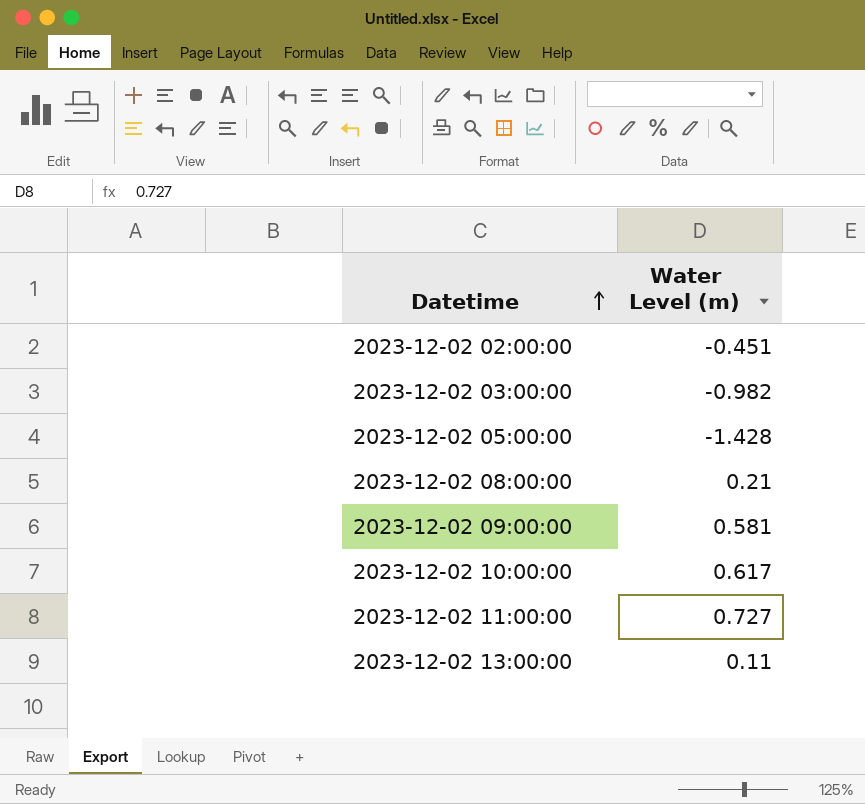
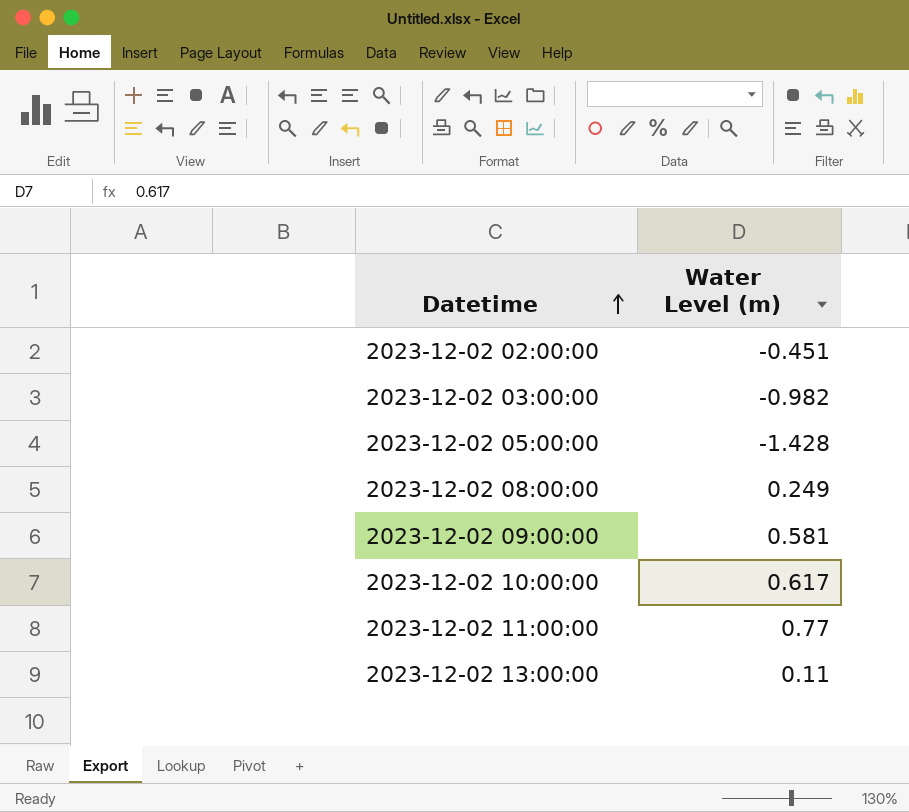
2023-12-02 08:00:00 | Water Level (m): 0.21 -> 0.249
2023-12-02 11:00:00 | Water Level (m): 0.727 -> 0.77

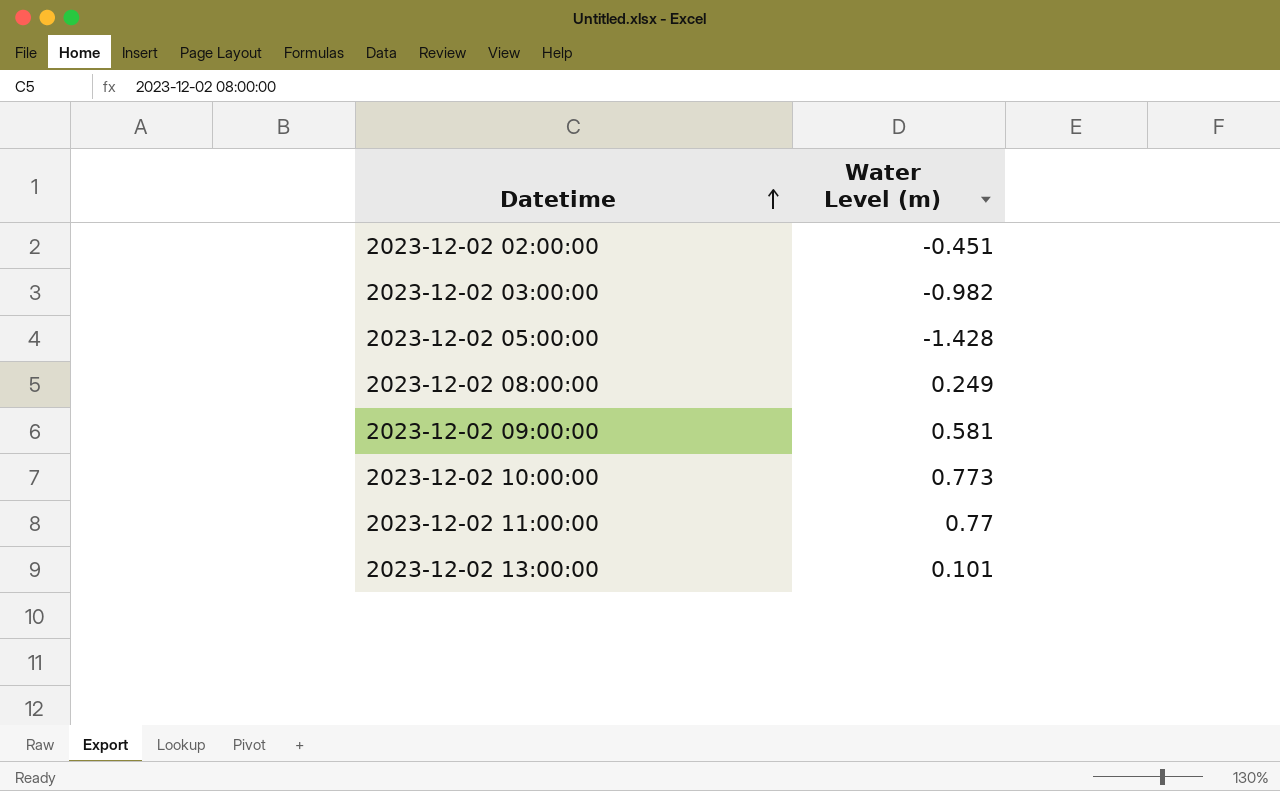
2023-12-02 10:00:00 | Water Level (m): 0.617 -> 0.773
2023-12-02 13:00:00 | Water Level (m): 0.11 -> 0.101

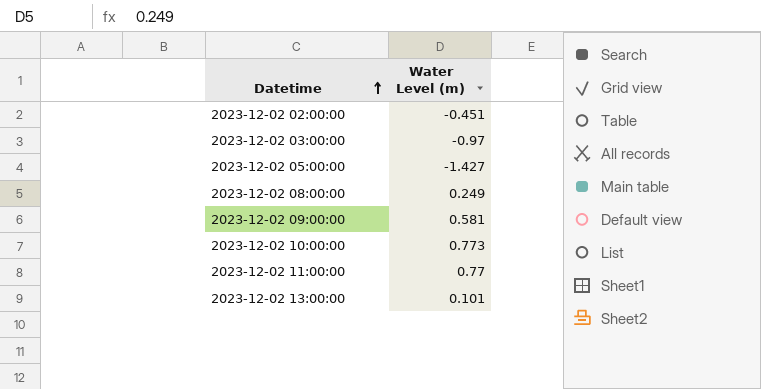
2023-12-02 03:00:00 | Water Level (m): -0.982 -> -0.97
2023-12-02 05:00:00 | Water Level (m): -1.428 -> -1.427

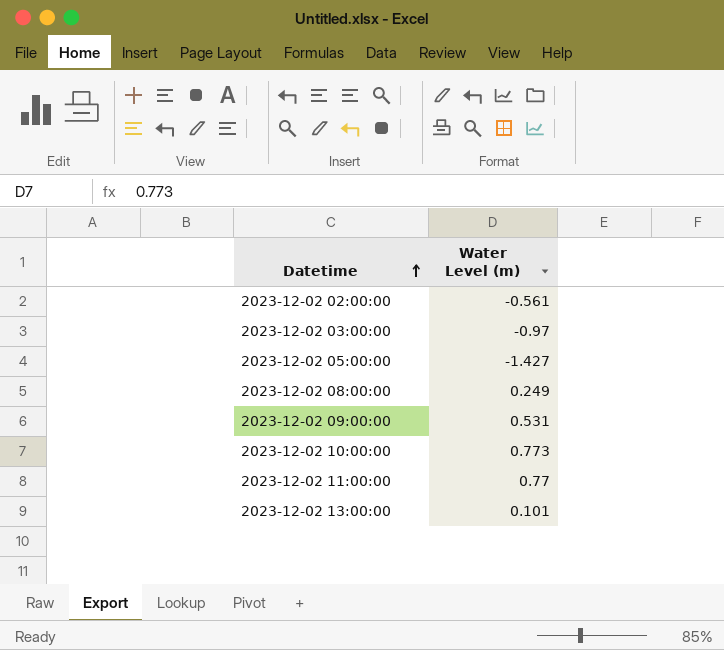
2023-12-02 02:00:00 | Water Level (m): -0.451 -> -0.561
2023-12-02 09:00:00 | Water Level (m): 0.581 -> 0.531

